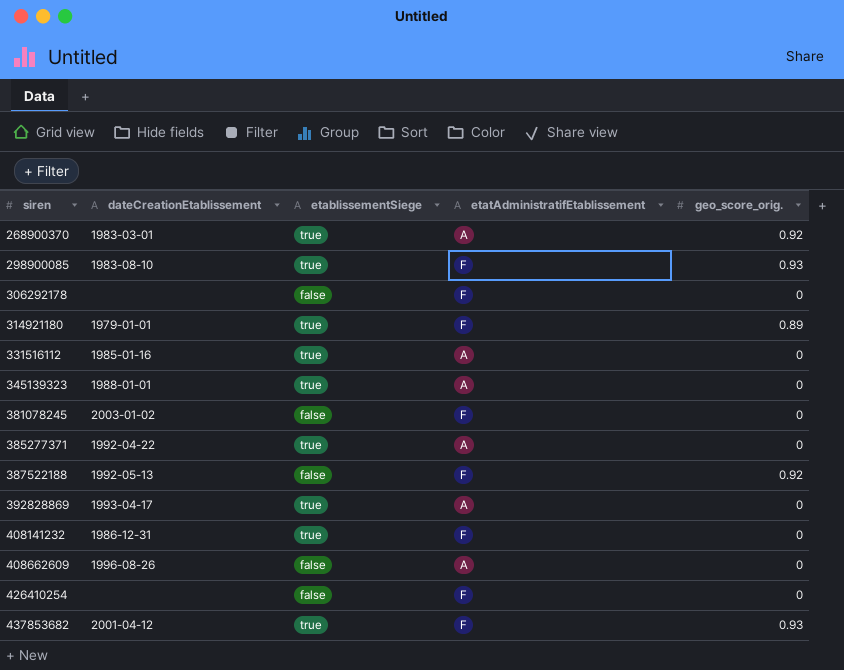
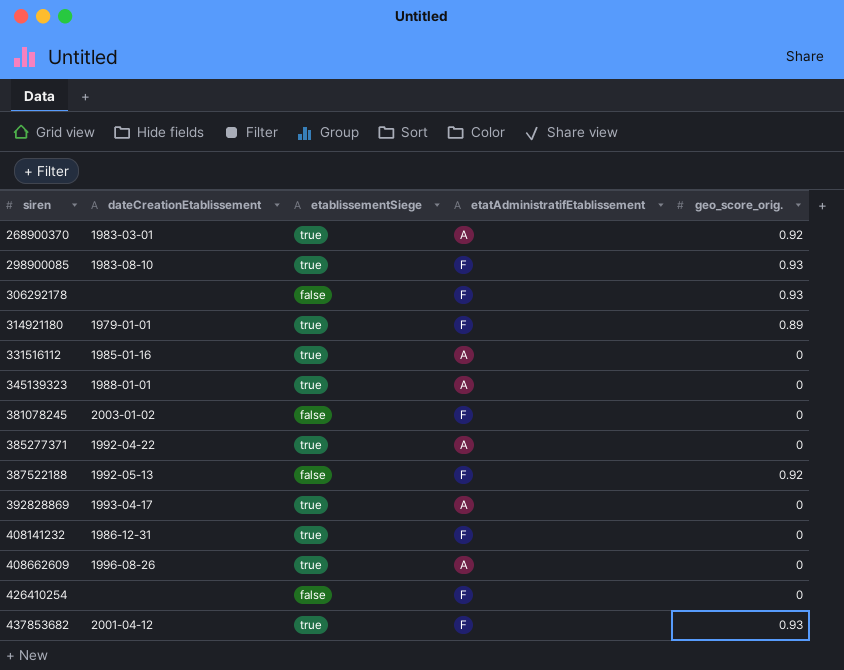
306292178 | geo_score_orig.: 0 -> 0.93
408662609 | etablissementSiege: false -> true

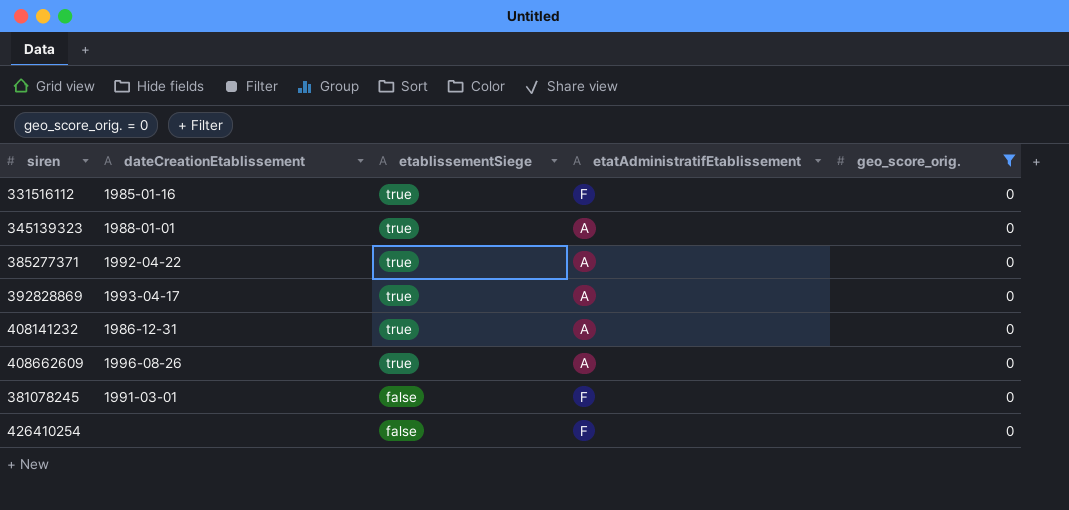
filter: none -> geo_score_orig. = 0
row order: siren ascending -> etablissementSiege descending
331516112 | etatAdministratifEtablissement: A -> F
408141232 | etatAdministratifEtablissement: F -> A
381078245 | dateCreationEtablissement: 2003-01-02 -> 1991-03-01

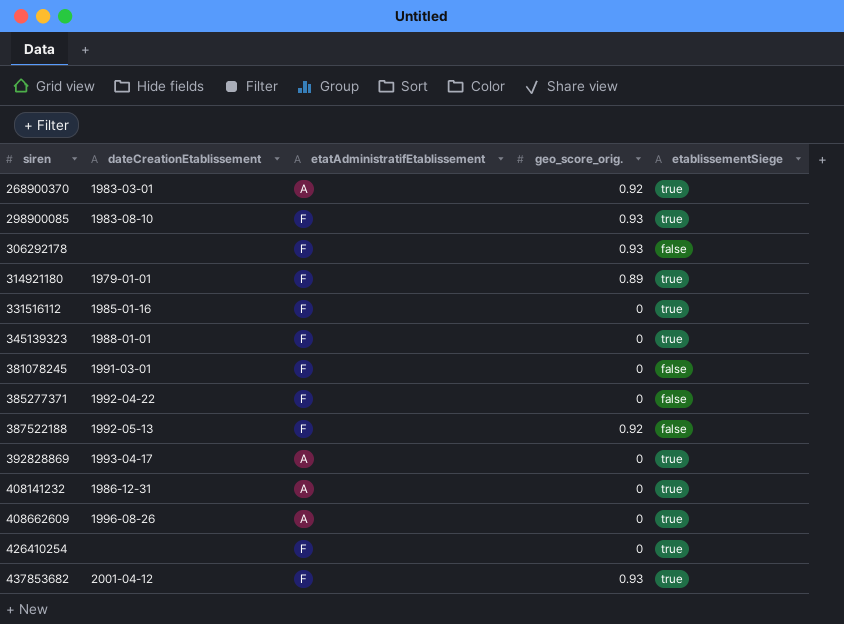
filter: geo_score_orig. = 0 -> none
row order: etablissementSiege descending -> siren ascending
column etablissementSiege | position: 3 -> 5
345139323 | etatAdministratifEtablissement: A -> F
385277371 | etatAdministratifEtablissement: A -> F
385277371 | etablissementSiege: true -> false
426410254 | etablissementSiege: false -> true

